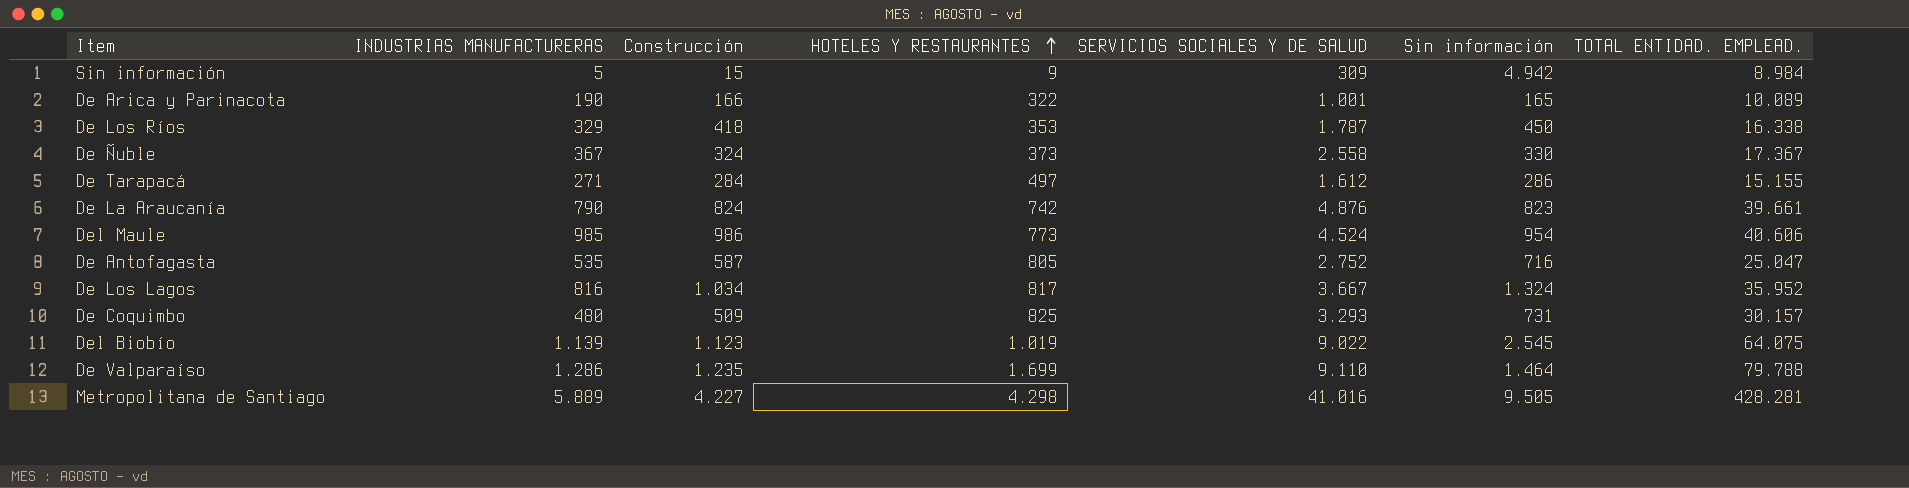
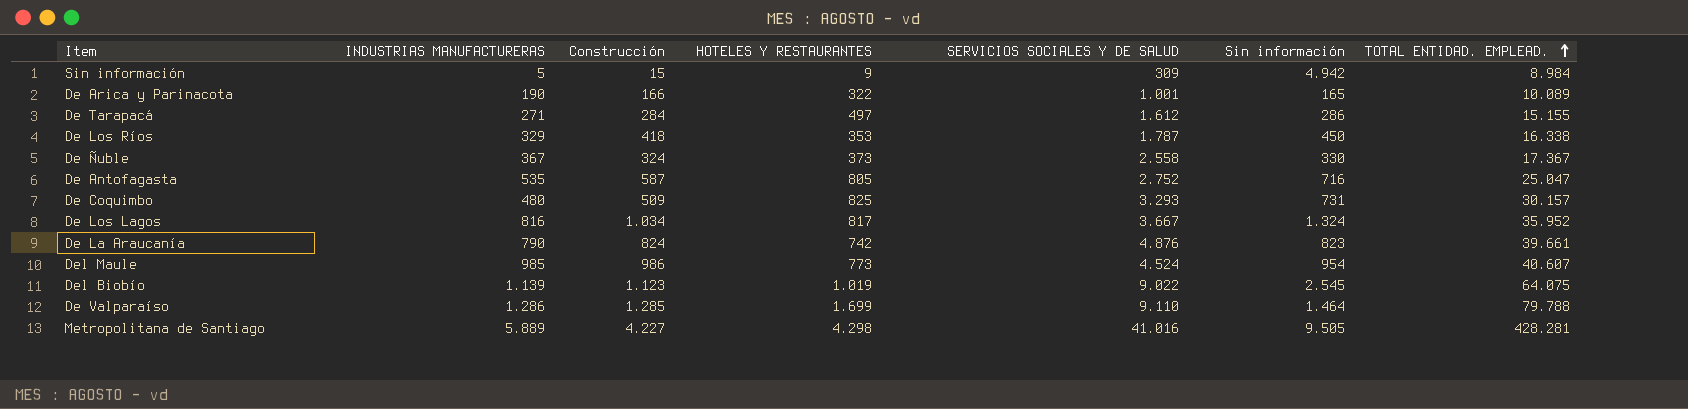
row order: HOTELES Y RESTAURANTES ascending -> TOTAL ENTIDAD. EMPLEAD. ascending
Del Maule | TOTAL ENTIDAD. EMPLEAD.: 40.606 -> 40.607
De Valparaíso | Construcción: 1.235 -> 1.285

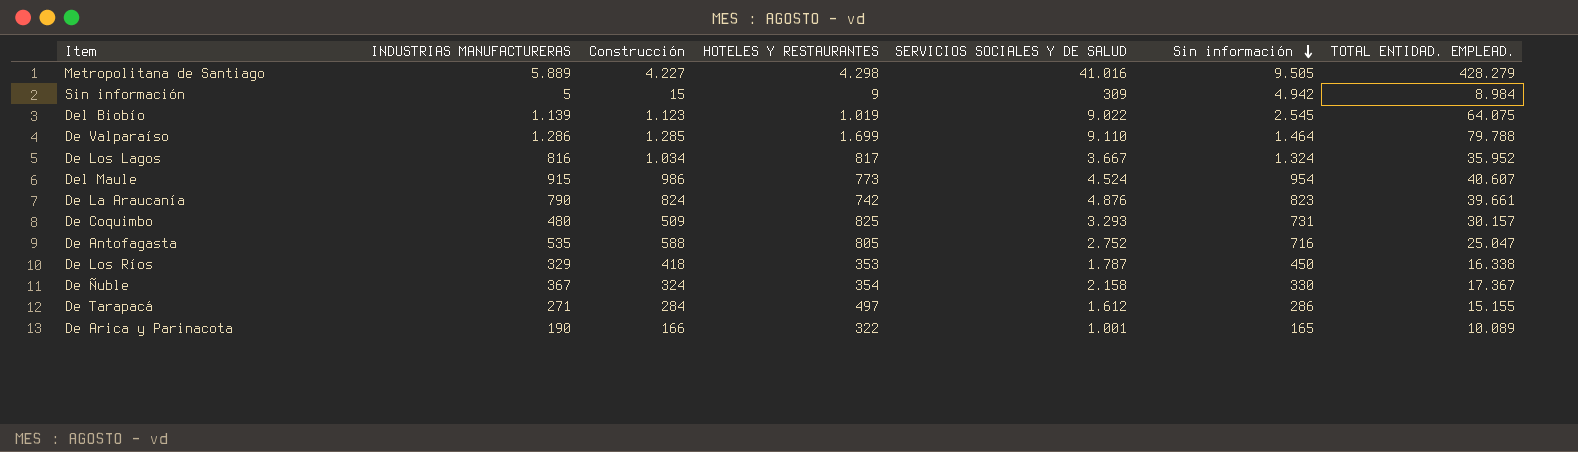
row order: TOTAL ENTIDAD. EMPLEAD. ascending -> Sin información descending
Metropolitana de Santiago | TOTAL ENTIDAD. EMPLEAD.: 428.281 -> 428.279
Del Maule | INDUSTRIAS MANUFACTURERAS: 985 -> 915
De Antofagasta | Construcción: 587 -> 588
De Ñuble | HOTELES Y RESTAURANTES: 373 -> 354
De Ñuble | SERVICIOS SOCIALES Y DE SALUD: 2.558 -> 2.158

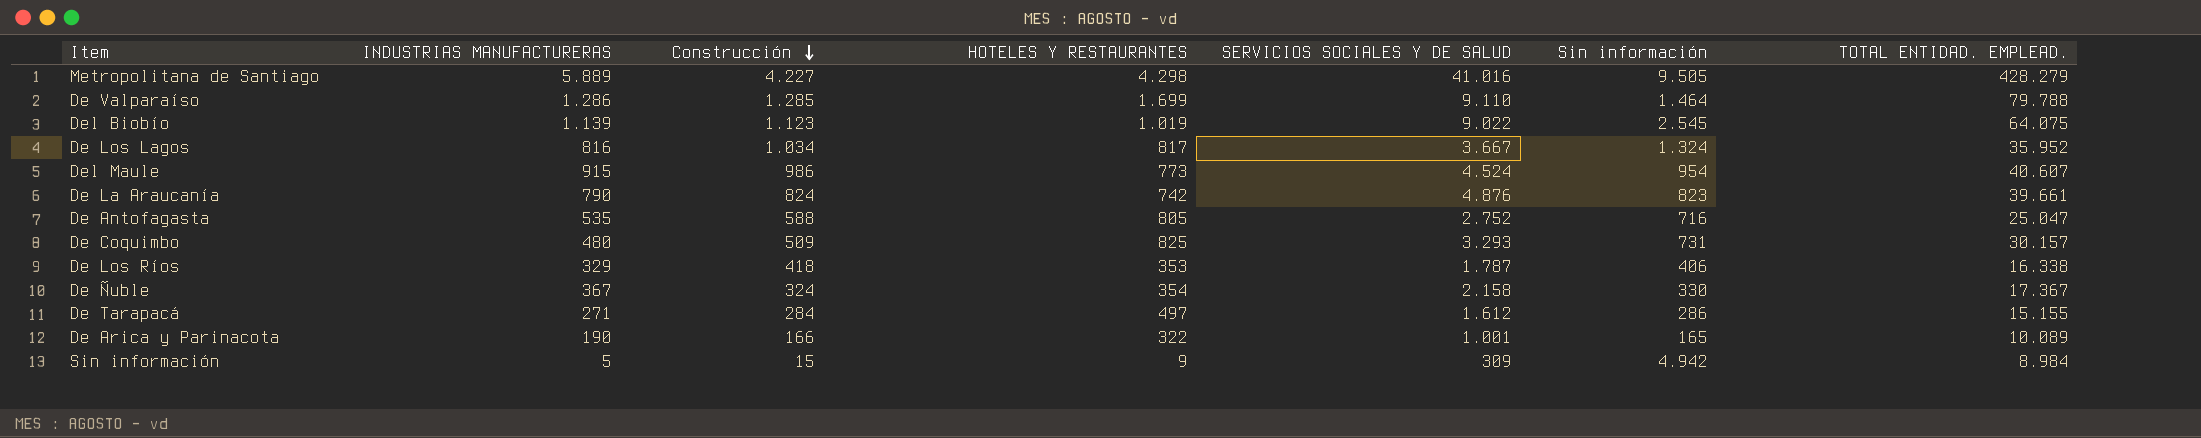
row order: Sin información descending -> Construcción descending
De Los Ríos | Sin información: 450 -> 406

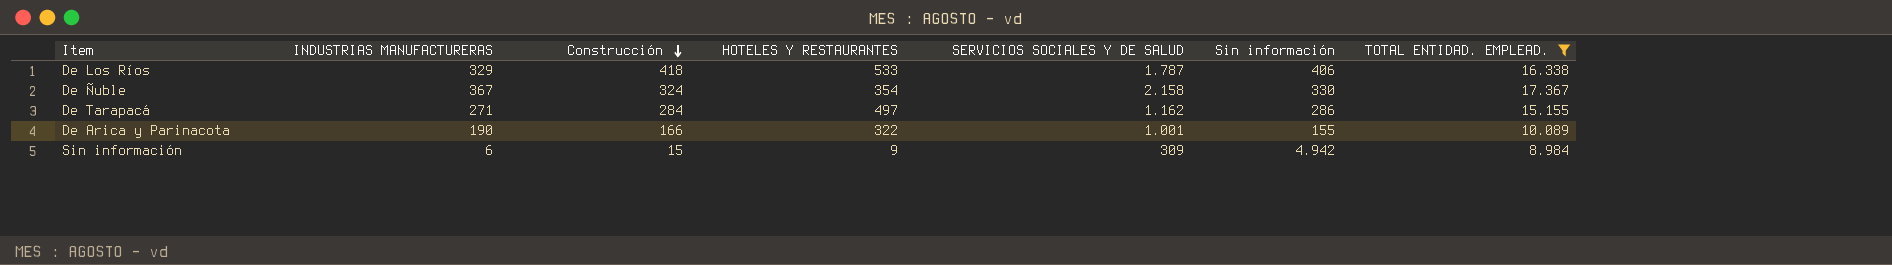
filter: none -> TOTAL ENTIDAD. EMPLEAD. <= 17.367
De Los Ríos | HOTELES Y RESTAURANTES: 353 -> 533
De Tarapacá | SERVICIOS SOCIALES Y DE SALUD: 1.612 -> 1.162
De Arica y Parinacota | Sin información: 165 -> 155
Sin información | INDUSTRIAS MANUFACTURERAS: 5 -> 6

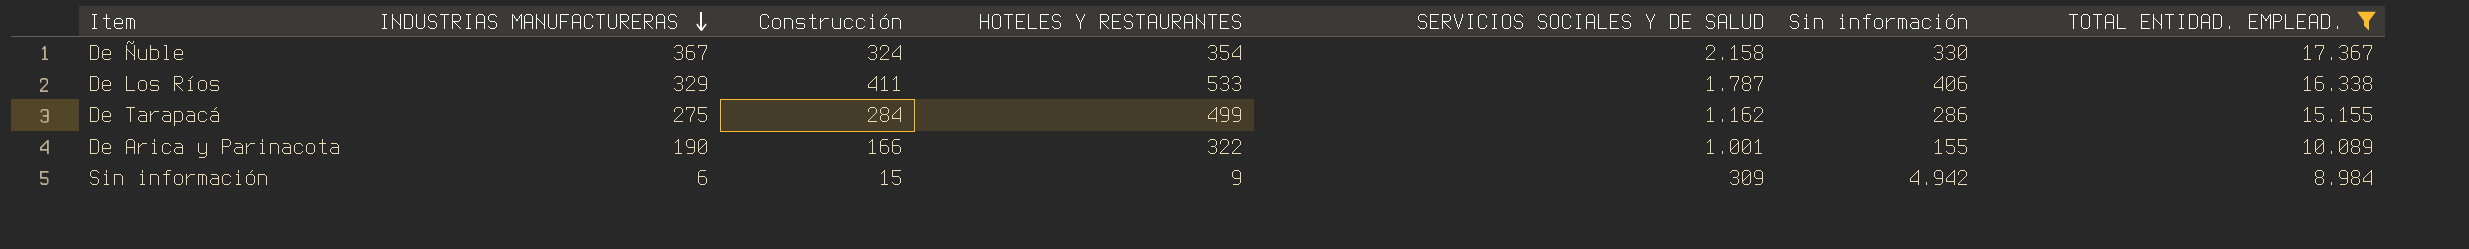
row order: Construcción descending -> INDUSTRIAS MANUFACTURERAS descending
De Los Ríos | Construcción: 418 -> 411
De Tarapacá | INDUSTRIAS MANUFACTURERAS: 271 -> 275
De Tarapacá | HOTELES Y RESTAURANTES: 497 -> 499

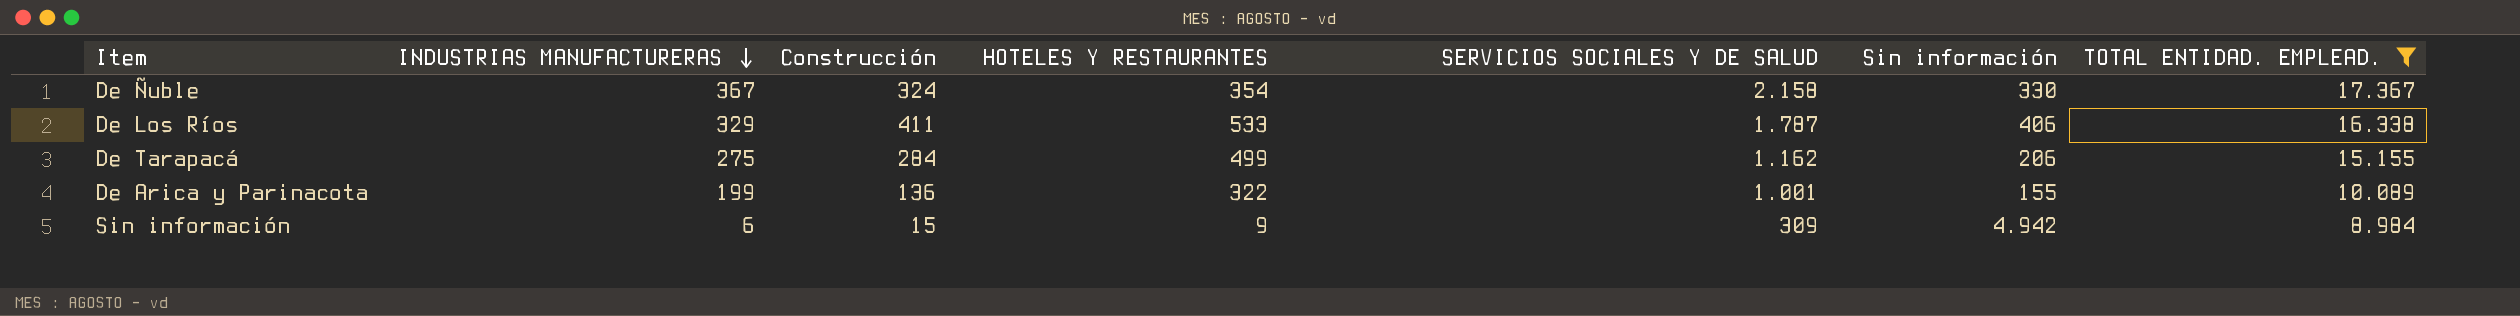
De Tarapacá | Sin información: 286 -> 206
De Arica y Parinacota | INDUSTRIAS MANUFACTURERAS: 190 -> 199
De Arica y Parinacota | Construcción: 166 -> 136

